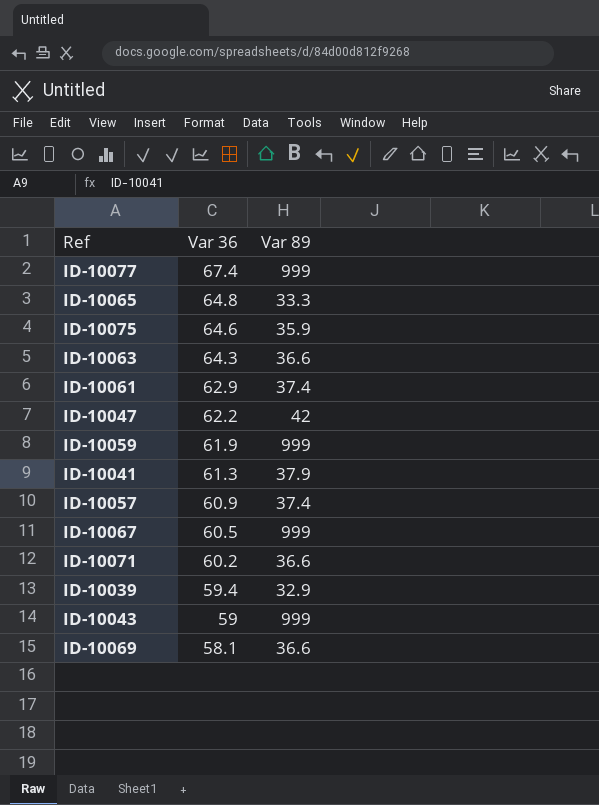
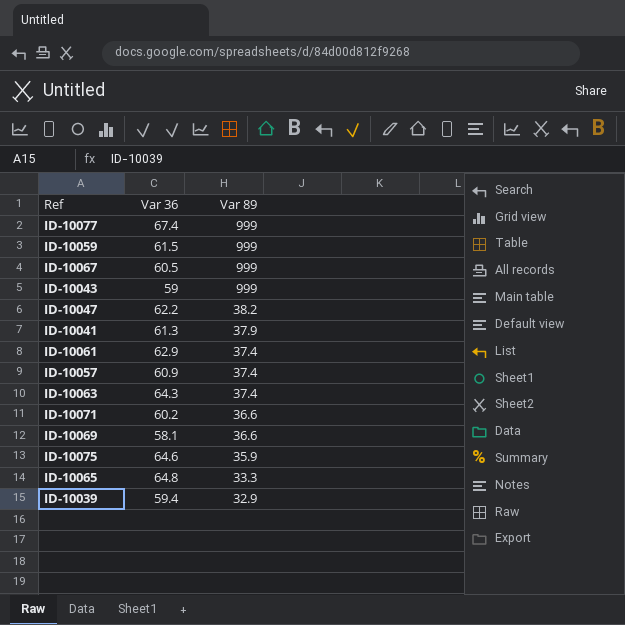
row order: Var 36 descending -> Var 89 descending
ID-10059 | Var 36: 61.9 -> 61.5
ID-10047 | Var 89: 42 -> 38.2
ID-10063 | Var 89: 36.6 -> 37.4

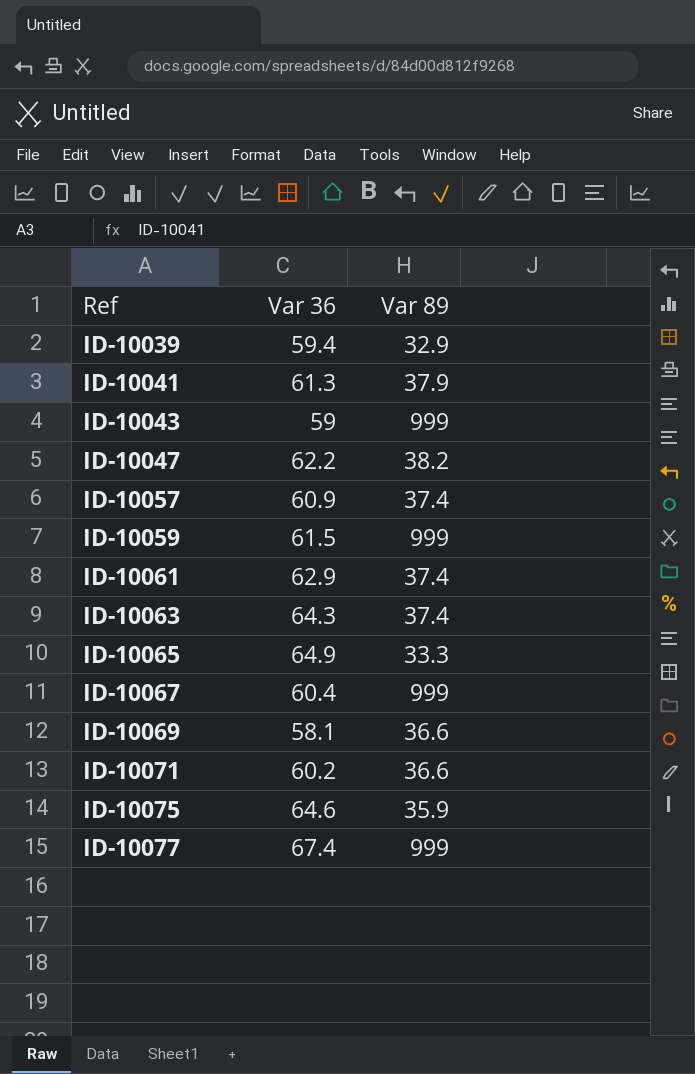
row order: Var 89 descending -> Ref ascending
ID-10065 | Var 36: 64.8 -> 64.9
ID-10067 | Var 36: 60.5 -> 60.4

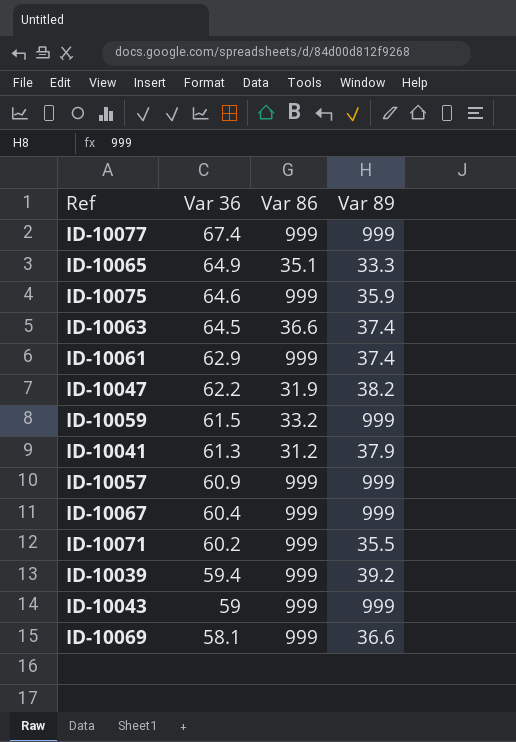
row order: Ref ascending -> Var 36 descending
column Var 86 | position: none -> 3
ID-10063 | Var 36: 64.3 -> 64.5
ID-10057 | Var 89: 37.4 -> 999
ID-10071 | Var 89: 36.6 -> 35.5
ID-10039 | Var 89: 32.9 -> 39.2

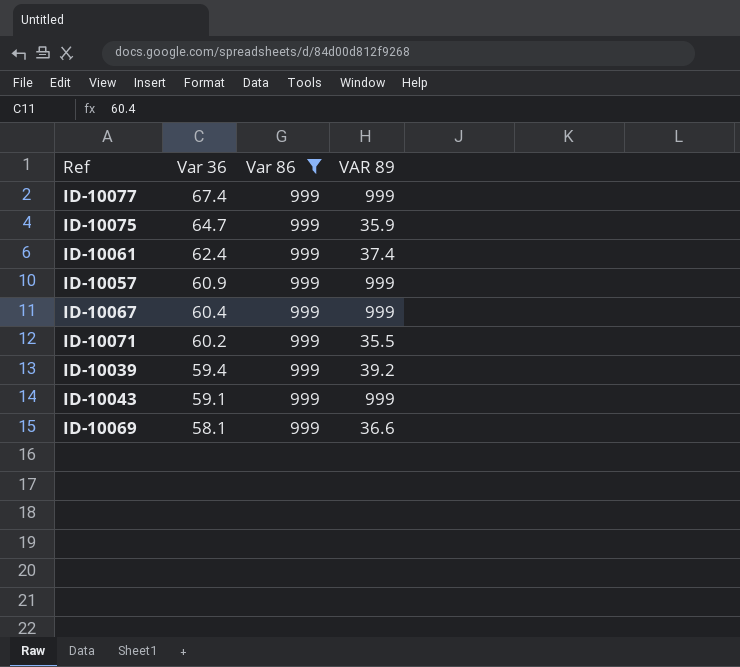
filter: none -> Var 86 = 999
column name: Var 89 -> VAR 89
ID-10075 | Var 36: 64.6 -> 64.7
ID-10061 | Var 36: 62.9 -> 62.4
ID-10043 | Var 36: 59 -> 59.1

